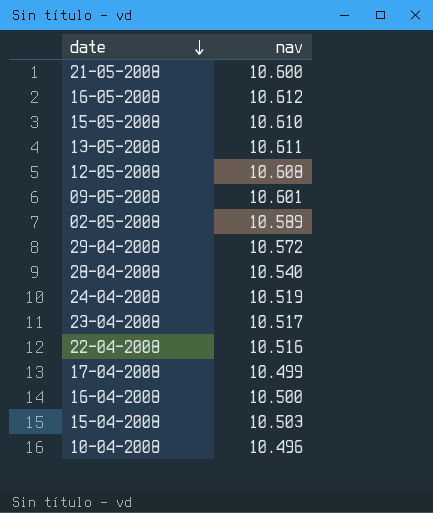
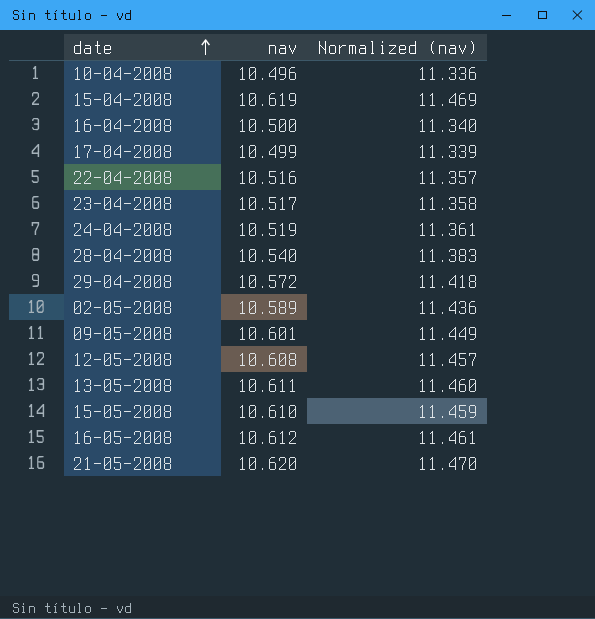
row order: date descending -> date ascending
column Normalized (nav) | formula: none -> [nav] * 1.08
15-04-2008 | nav: 10.503 -> 10.619
21-05-2008 | nav: 10.600 -> 10.620

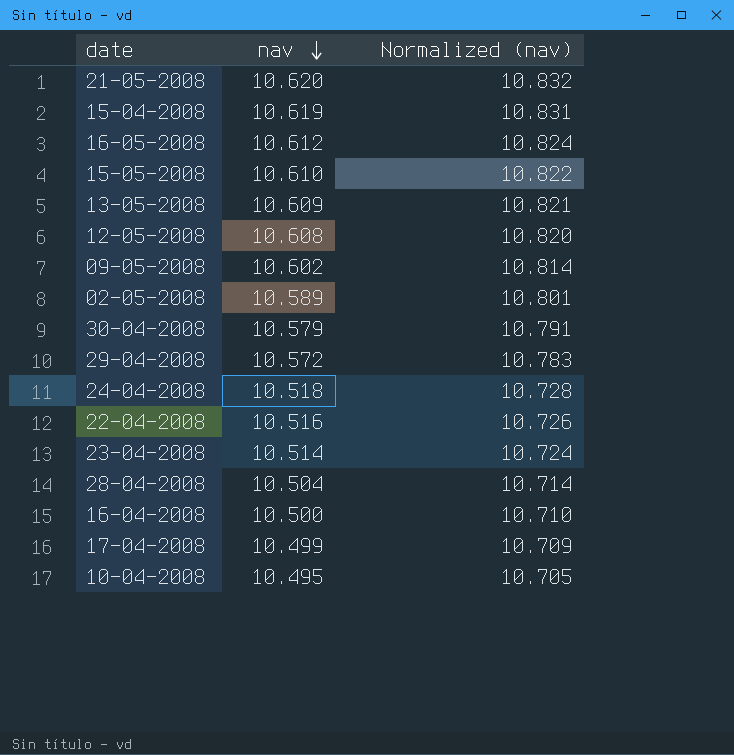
row order: date ascending -> nav descending
column Normalized (nav) | formula: [nav] * 1.08 -> [nav] * 1.02
13-05-2008 | nav: 10.611 -> 10.609
09-05-2008 | nav: 10.601 -> 10.602
row 30-04-2008: none -> 10.579 | 10.791
24-04-2008 | nav: 10.519 -> 10.518
23-04-2008 | nav: 10.517 -> 10.514
28-04-2008 | nav: 10.540 -> 10.504
10-04-2008 | nav: 10.496 -> 10.495

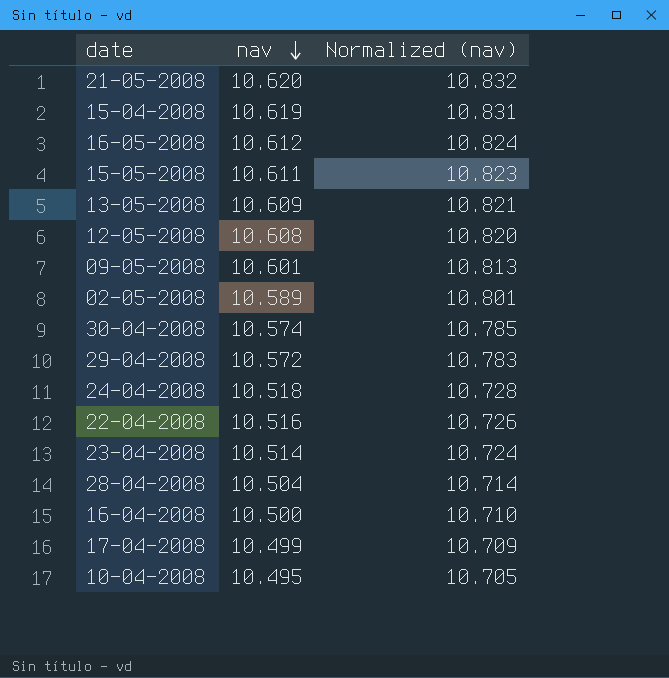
15-05-2008 | nav: 10.610 -> 10.611
15-05-2008 | Normalized (nav): 10.822 -> 10.823
09-05-2008 | nav: 10.602 -> 10.601
09-05-2008 | Normalized (nav): 10.814 -> 10.813
30-04-2008 | nav: 10.579 -> 10.574
30-04-2008 | Normalized (nav): 10.791 -> 10.785

